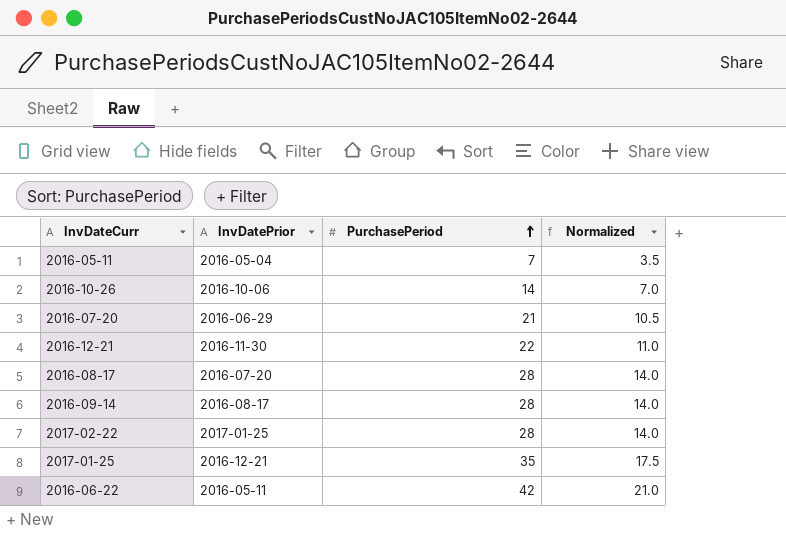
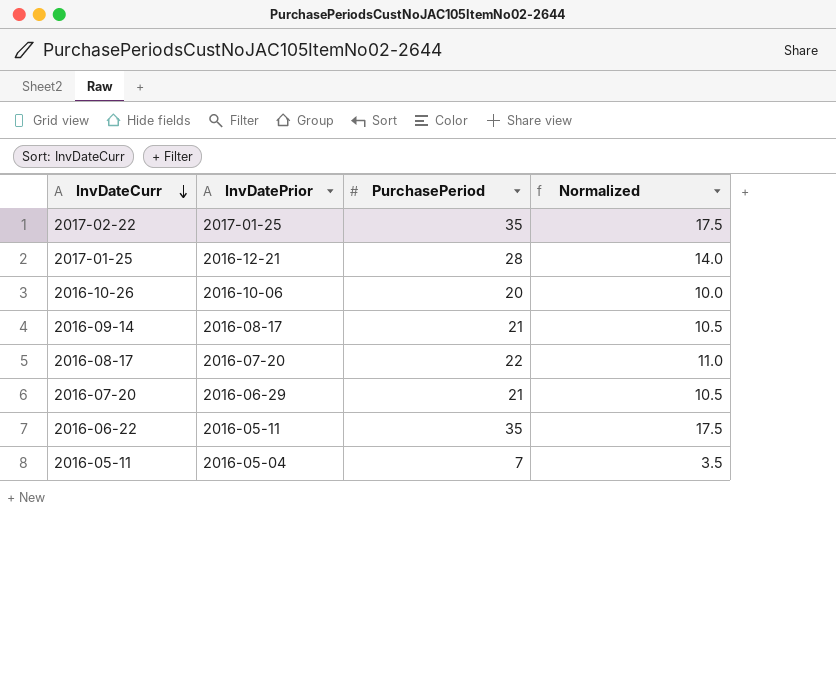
row order: PurchasePeriod ascending -> InvDateCurr descending
row 2016-12-21: 2016-11-30 | 22 | 11.0 -> none
2017-02-22 | PurchasePeriod: 28 -> 35
2017-02-22 | Normalized: 14.0 -> 17.5
2017-01-25 | PurchasePeriod: 35 -> 28
2017-01-25 | Normalized: 17.5 -> 14.0
2016-10-26 | PurchasePeriod: 14 -> 20
2016-10-26 | Normalized: 7.0 -> 10.0
2016-09-14 | PurchasePeriod: 28 -> 21
2016-09-14 | Normalized: 14.0 -> 10.5
2016-08-17 | PurchasePeriod: 28 -> 22
2016-08-17 | Normalized: 14.0 -> 11.0
2016-06-22 | PurchasePeriod: 42 -> 35
2016-06-22 | Normalized: 21.0 -> 17.5

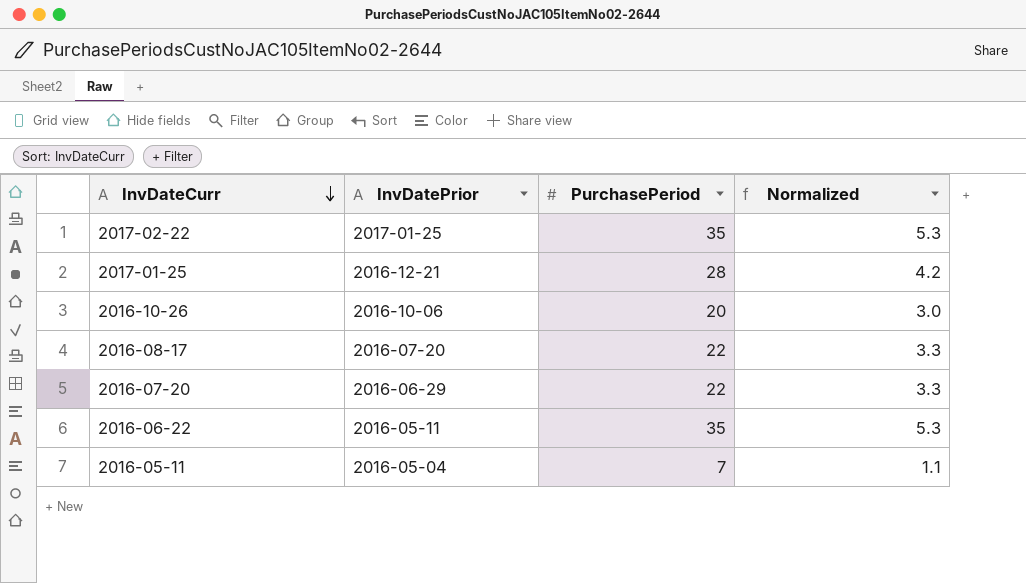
column Normalized | formula: [PurchasePeriod] * 0.5 -> [PurchasePeriod] * 0.15
row 2016-09-14: 2016-08-17 | 21 | 10.5 -> none
2016-07-20 | PurchasePeriod: 21 -> 22

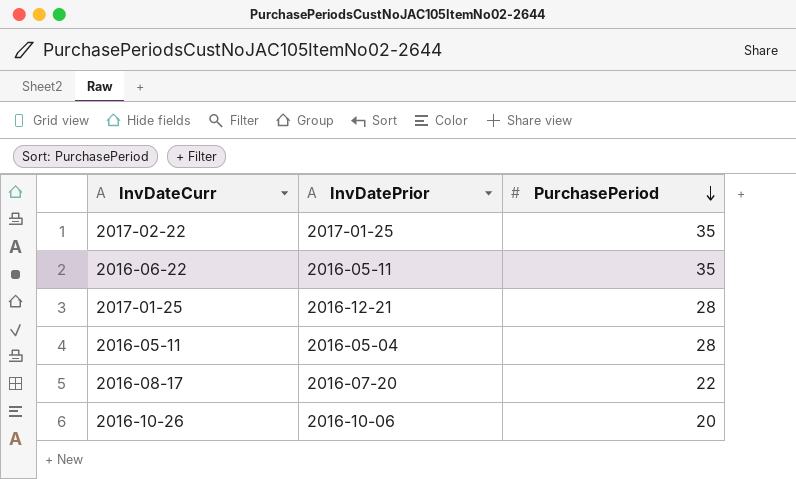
row order: InvDateCurr descending -> PurchasePeriod descending
column Normalized | formula: [PurchasePeriod] * 0.15 -> none
row 2016-07-20: 2016-06-29 | 22 | 3.3 -> none
2016-05-11 | PurchasePeriod: 7 -> 28

